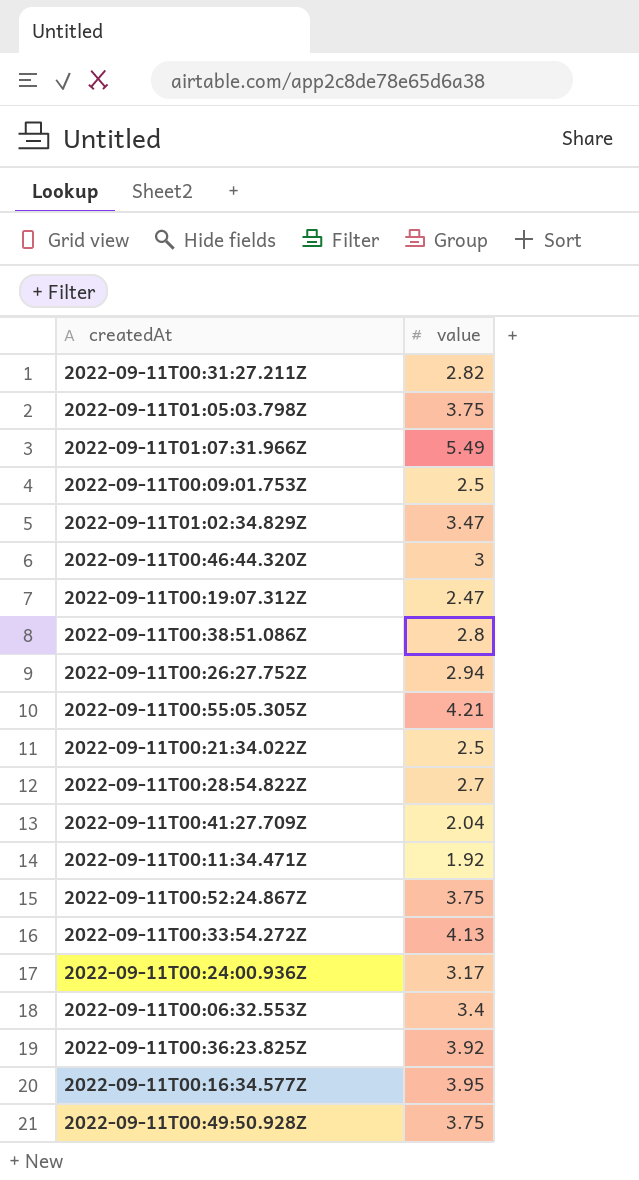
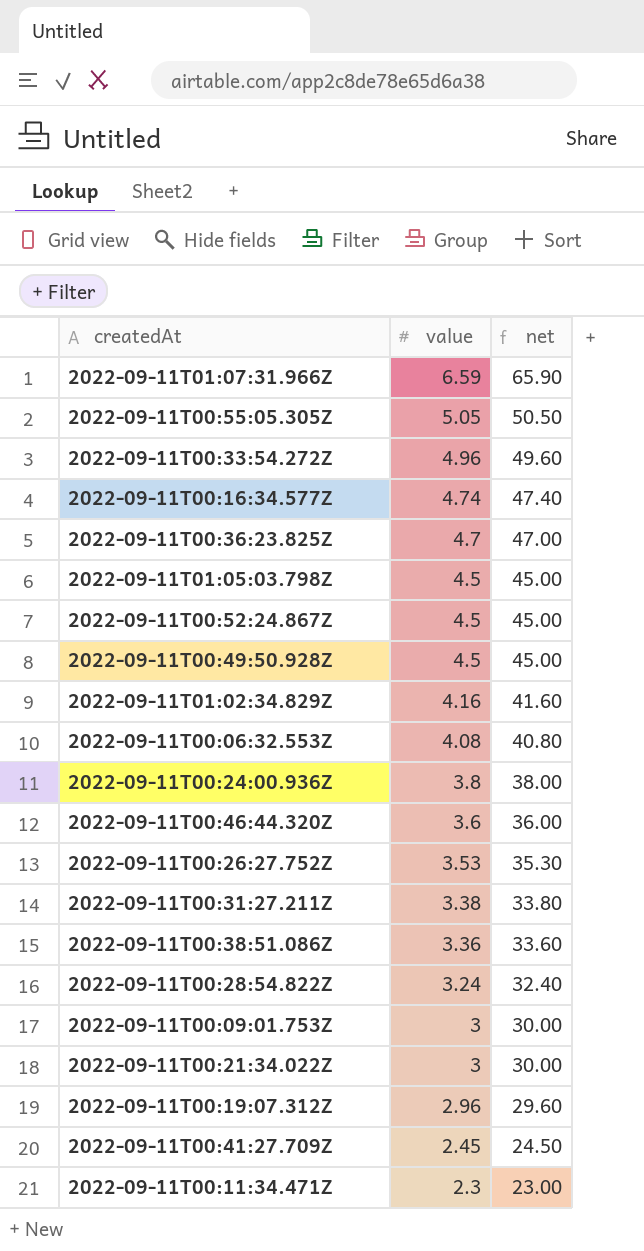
row order: none -> value descending
column net | formula: none -> [value] * 10
2022-09-11T01:07:31.966Z | value: 5.49 -> 6.59
2022-09-11T00:55:05.305Z | value: 4.21 -> 5.05
2022-09-11T00:33:54.272Z | value: 4.13 -> 4.96
2022-09-11T00:16:34.577Z | value: 3.95 -> 4.74
2022-09-11T00:36:23.825Z | value: 3.92 -> 4.7
2022-09-11T01:05:03.798Z | value: 3.75 -> 4.5
2022-09-11T00:52:24.867Z | value: 3.75 -> 4.5
2022-09-11T00:49:50.928Z | value: 3.75 -> 4.5
2022-09-11T01:02:34.829Z | value: 3.47 -> 4.16
2022-09-11T00:06:32.553Z | value: 3.4 -> 4.08
2022-09-11T00:24:00.936Z | value: 3.17 -> 3.8
2022-09-11T00:46:44.320Z | value: 3 -> 3.6
2022-09-11T00:26:27.752Z | value: 2.94 -> 3.53
2022-09-11T00:31:27.211Z | value: 2.82 -> 3.38
2022-09-11T00:38:51.086Z | value: 2.8 -> 3.36
2022-09-11T00:28:54.822Z | value: 2.7 -> 3.24
2022-09-11T00:09:01.753Z | value: 2.5 -> 3
2022-09-11T00:21:34.022Z | value: 2.5 -> 3
2022-09-11T00:19:07.312Z | value: 2.47 -> 2.96
2022-09-11T00:41:27.709Z | value: 2.04 -> 2.45
2022-09-11T00:11:34.471Z | value: 1.92 -> 2.3

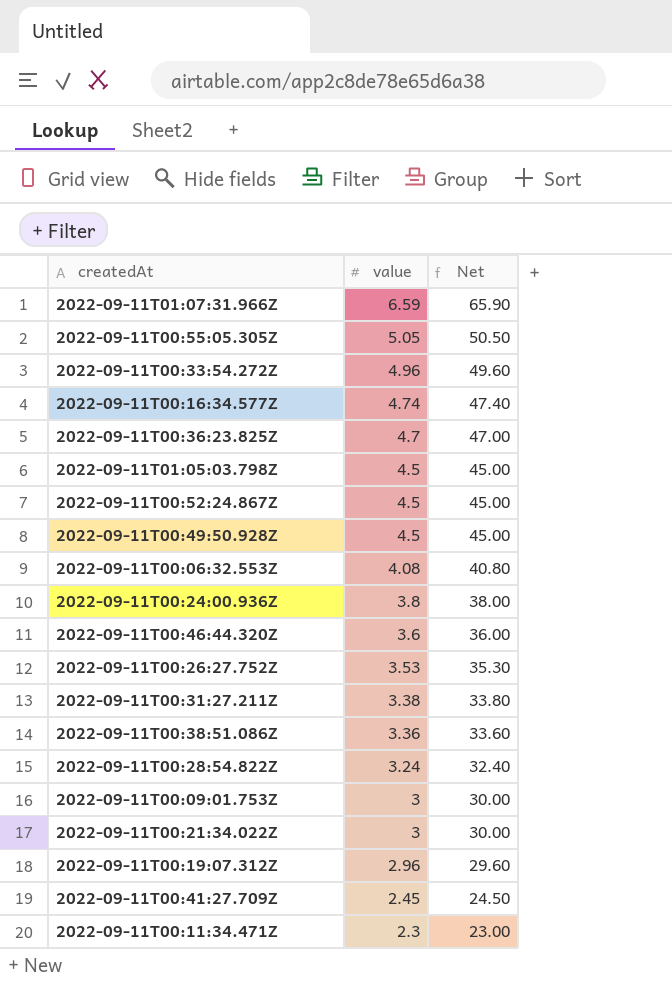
column name: net -> Net
row 2022-09-11T01:02:34.829Z: 4.16 | 41.60 -> none

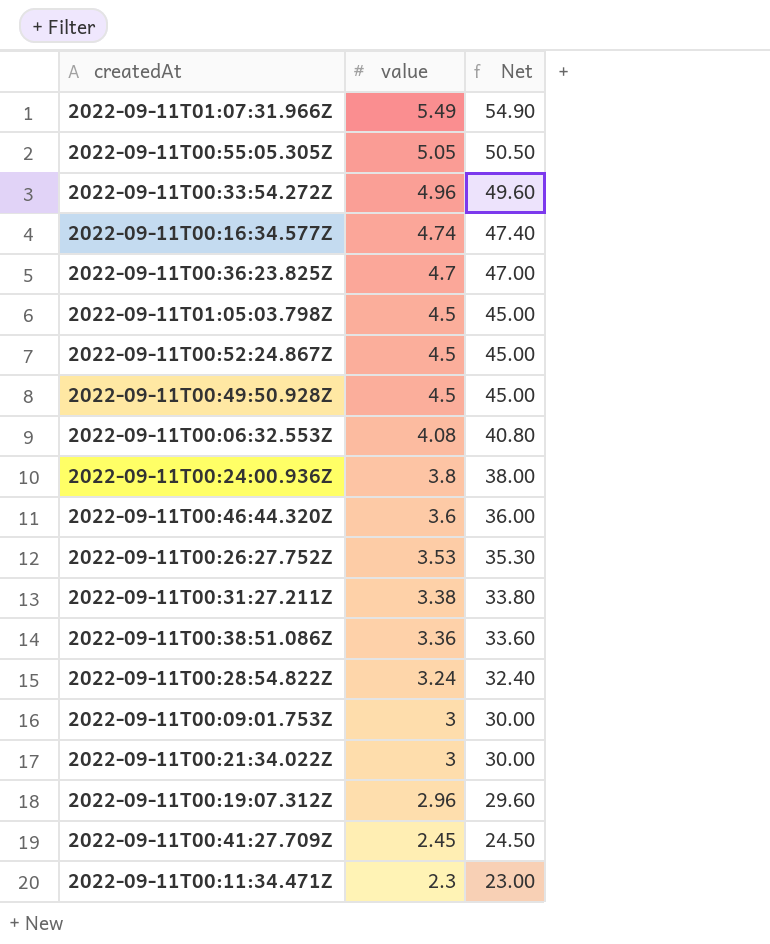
2022-09-11T01:07:31.966Z | value: 6.59 -> 5.49
2022-09-11T01:07:31.966Z | Net: 65.90 -> 54.90

